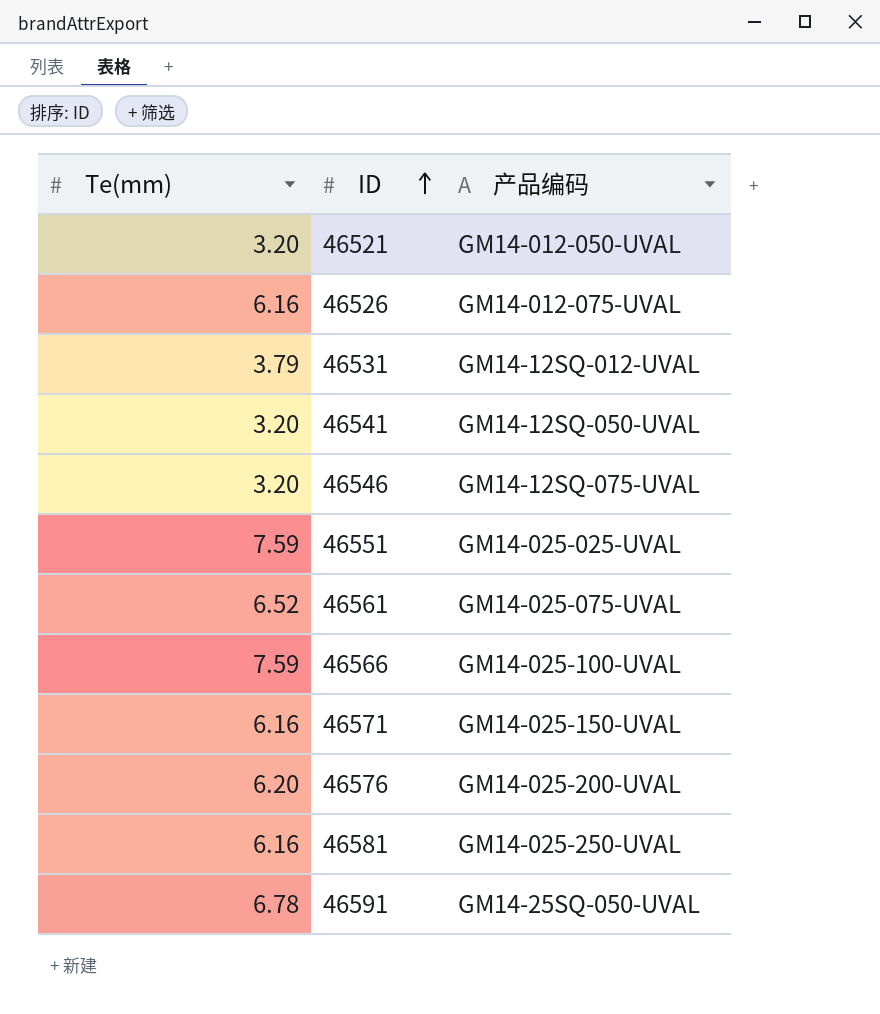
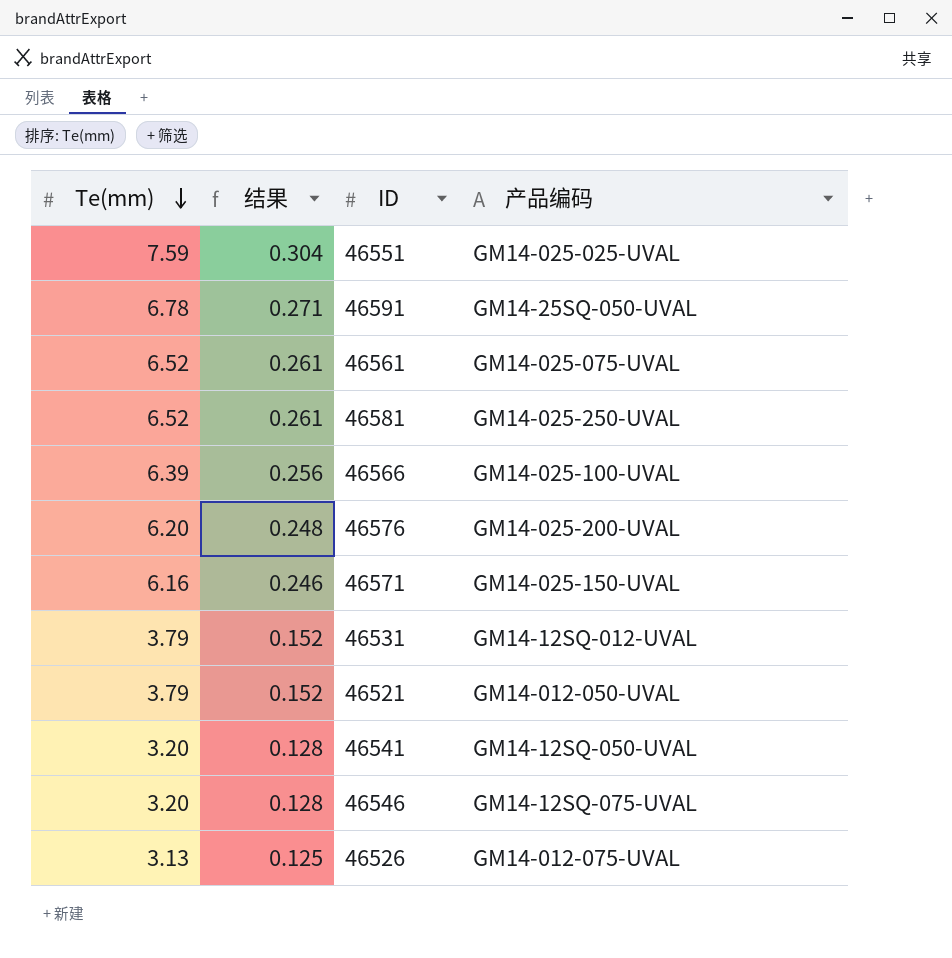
row order: ID ascending -> Te(mm) descending
column 结果 | formula: none -> [Te(mm)] * 0.04
46581 | Te(mm): 6.16 -> 6.52
46566 | Te(mm): 7.59 -> 6.39
46521 | Te(mm): 3.20 -> 3.79
46526 | Te(mm): 6.16 -> 3.13

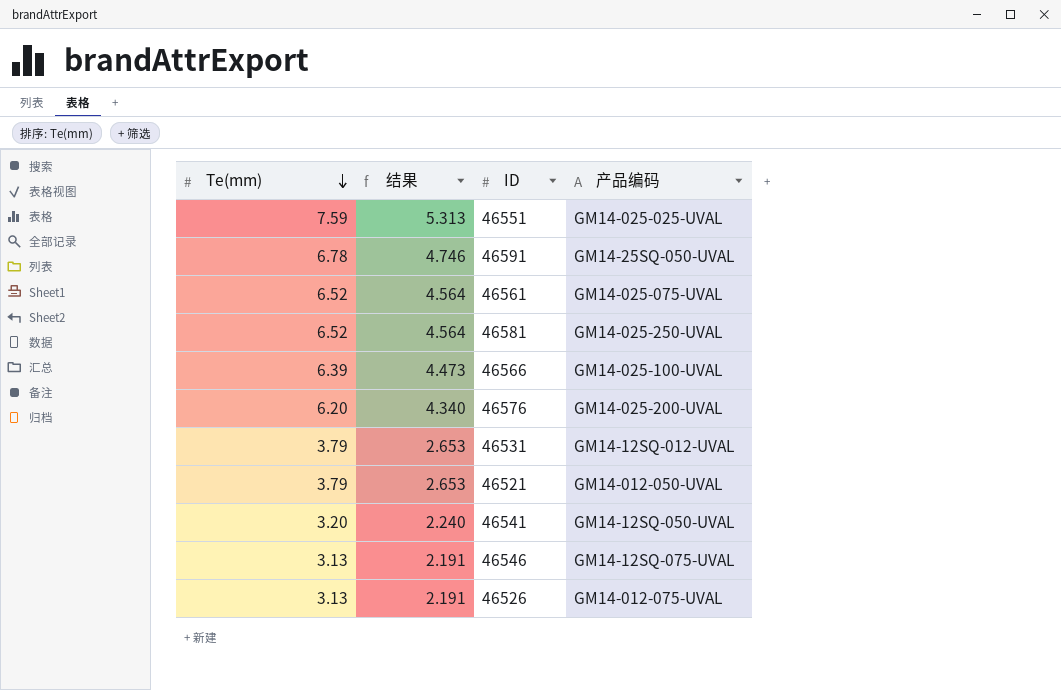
column 结果 | formula: [Te(mm)] * 0.04 -> [Te(mm)] * 0.7
row 46571: 6.16 | 0.246 | GM14-025-150-UVAL -> none
46546 | Te(mm): 3.20 -> 3.13

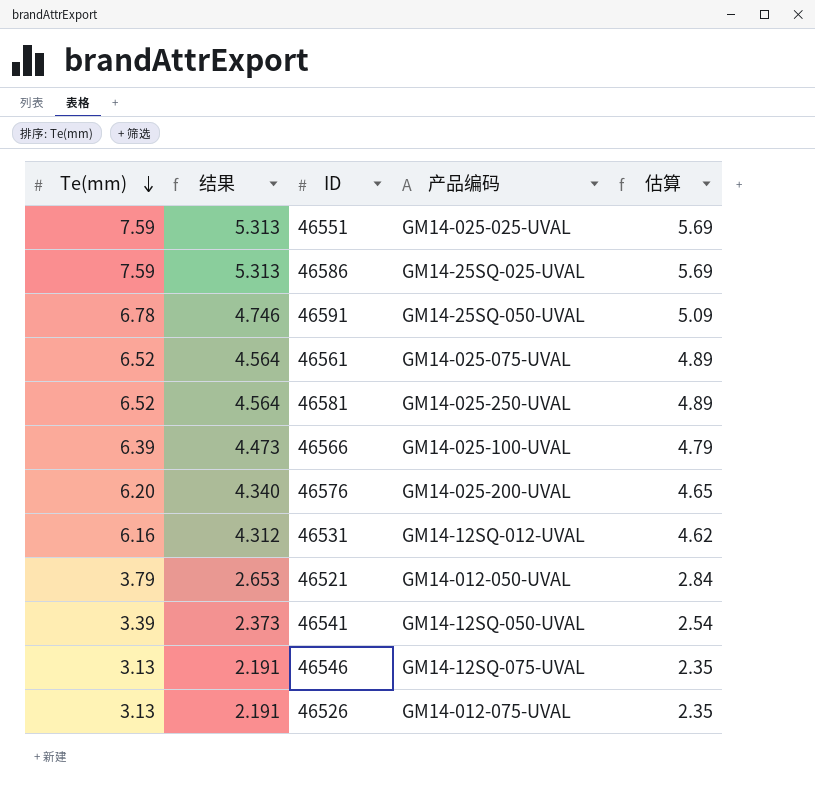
column 估算 | formula: none -> [Te(mm)] * 0.75
row 46586: none -> 7.59 | 5.313 | GM14-25SQ-025-UVAL | 5.69
46531 | Te(mm): 3.79 -> 6.16
46531 | 结果: 2.653 -> 4.312
46541 | Te(mm): 3.20 -> 3.39
46541 | 结果: 2.240 -> 2.373

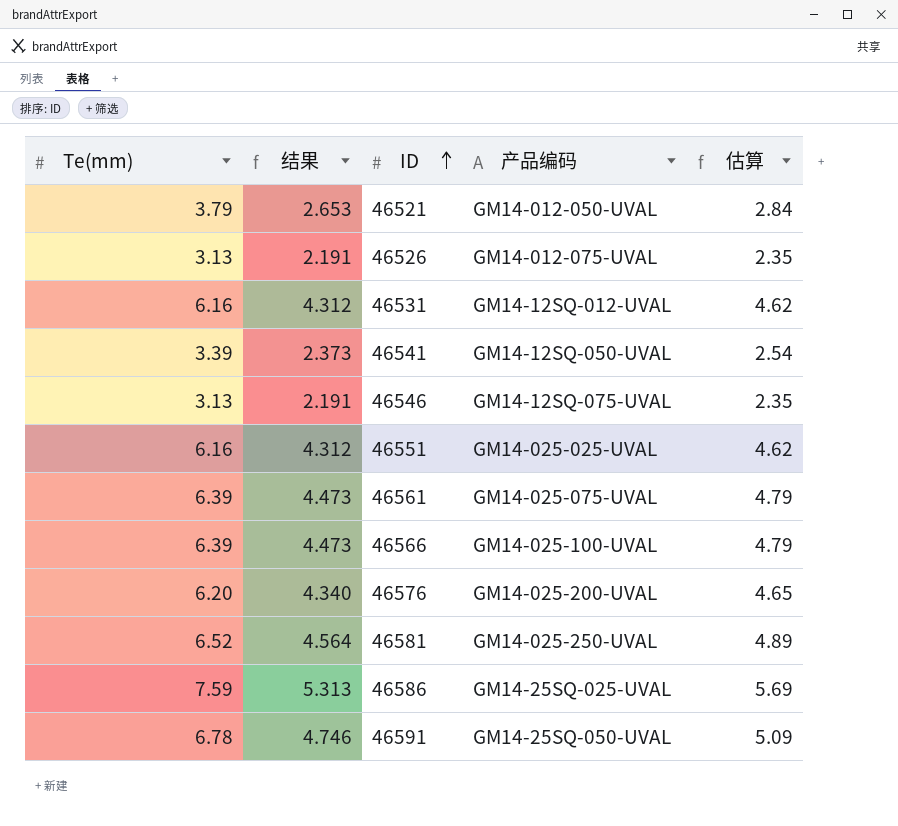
row order: Te(mm) descending -> ID ascending
46551 | Te(mm): 7.59 -> 6.16
46551 | 结果: 5.313 -> 4.312
46551 | 估算: 5.69 -> 4.62
46561 | Te(mm): 6.52 -> 6.39
46561 | 结果: 4.564 -> 4.473
46561 | 估算: 4.89 -> 4.79

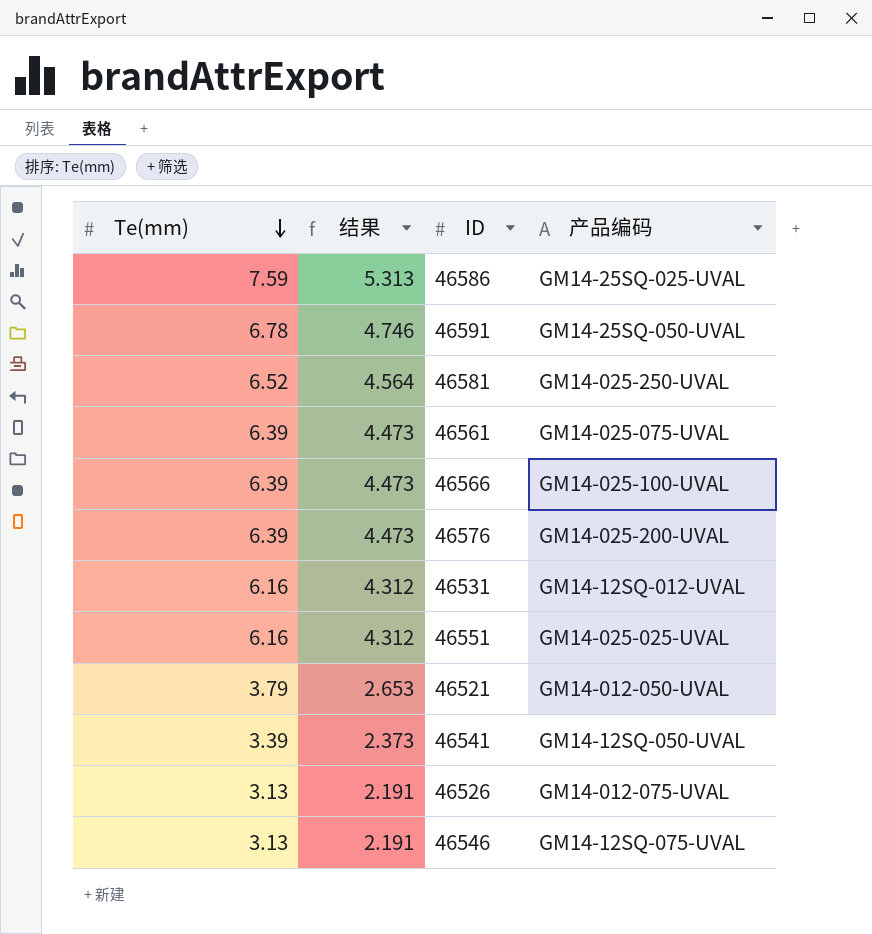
row order: ID ascending -> Te(mm) descending
column 估算 | formula: [Te(mm)] * 0.75 -> none
46576 | Te(mm): 6.20 -> 6.39
46576 | 结果: 4.340 -> 4.473

